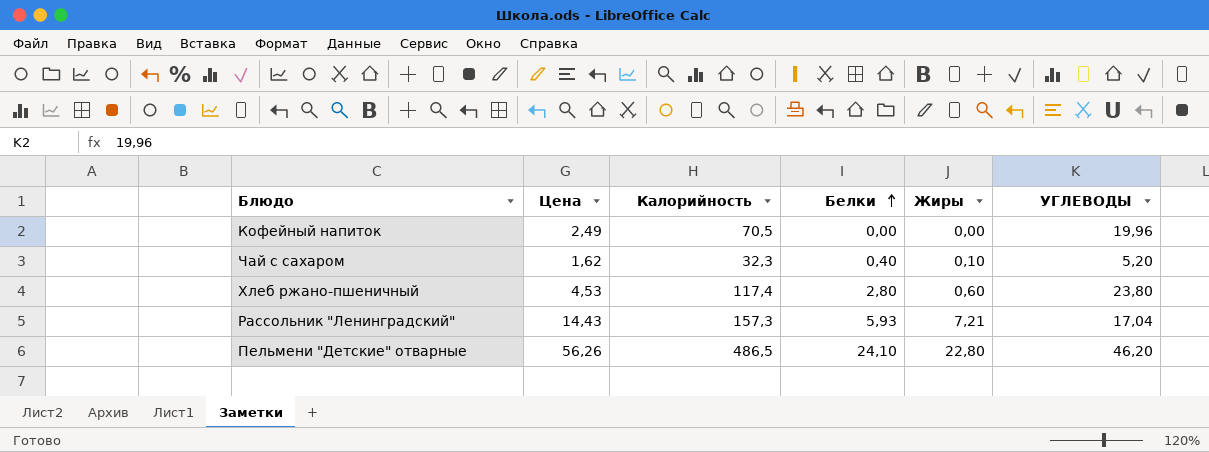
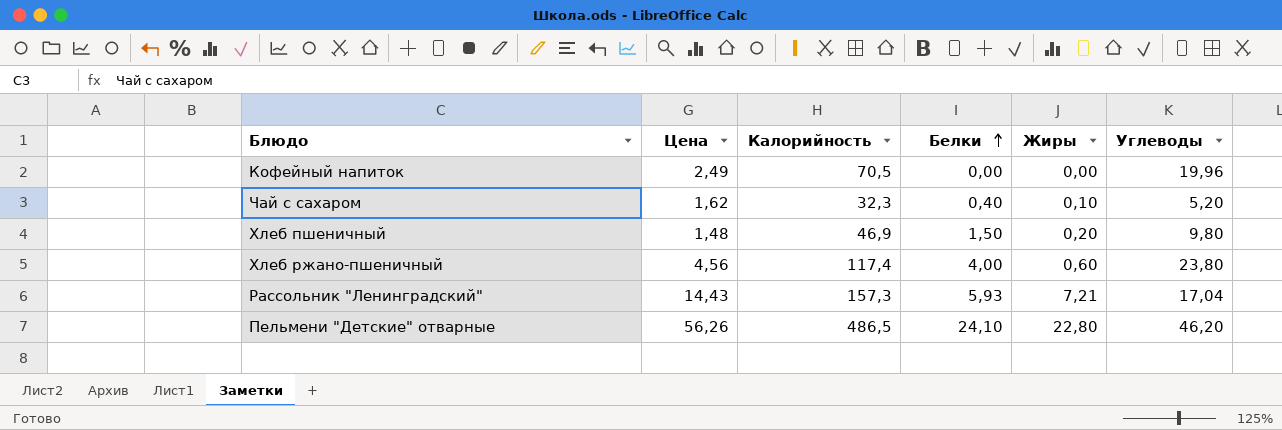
column name: УГЛЕВОДЫ -> Углеводы
row Хлеб пшеничный: none -> 1,48 | 46,9 | 1,50 | 0,20 | 9,80
Хлеб ржано-пшеничный | Цена: 4,53 -> 4,56
Хлеб ржано-пшеничный | Белки: 2,80 -> 4,00

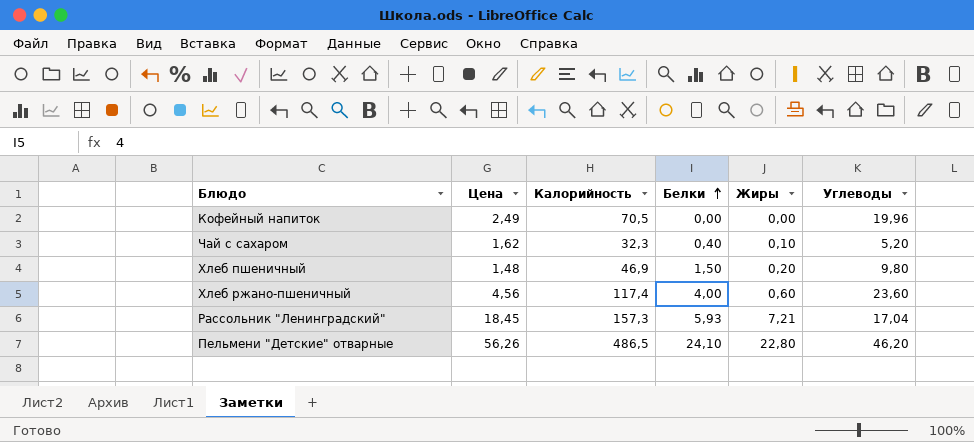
Хлеб ржано-пшеничный | Углеводы: 23,80 -> 23,60
Рассольник "Ленинградский" | Цена: 14,43 -> 18,45

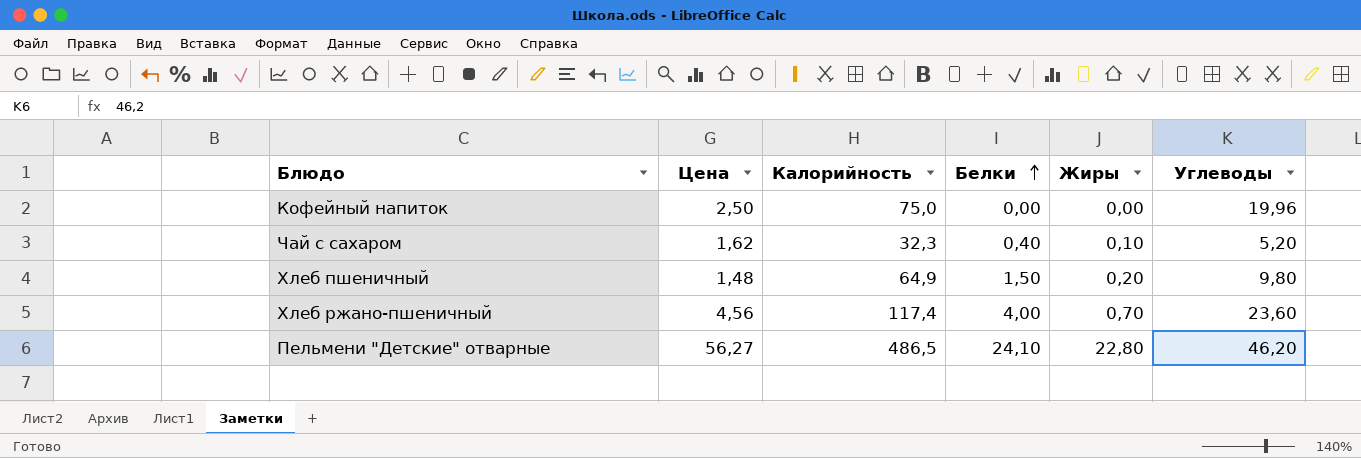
row Рассольник "Ленинградский": 18,45 | 157,3 | 5,93 | 7,21 | 17,04 -> none
Кофейный напиток | Цена: 2,49 -> 2,50
Кофейный напиток | Калорийность: 70,5 -> 75,0
Хлеб пшеничный | Калорийность: 46,9 -> 64,9
Хлеб ржано-пшеничный | Жиры: 0,60 -> 0,70
Пельмени "Детские" отварные | Цена: 56,26 -> 56,27

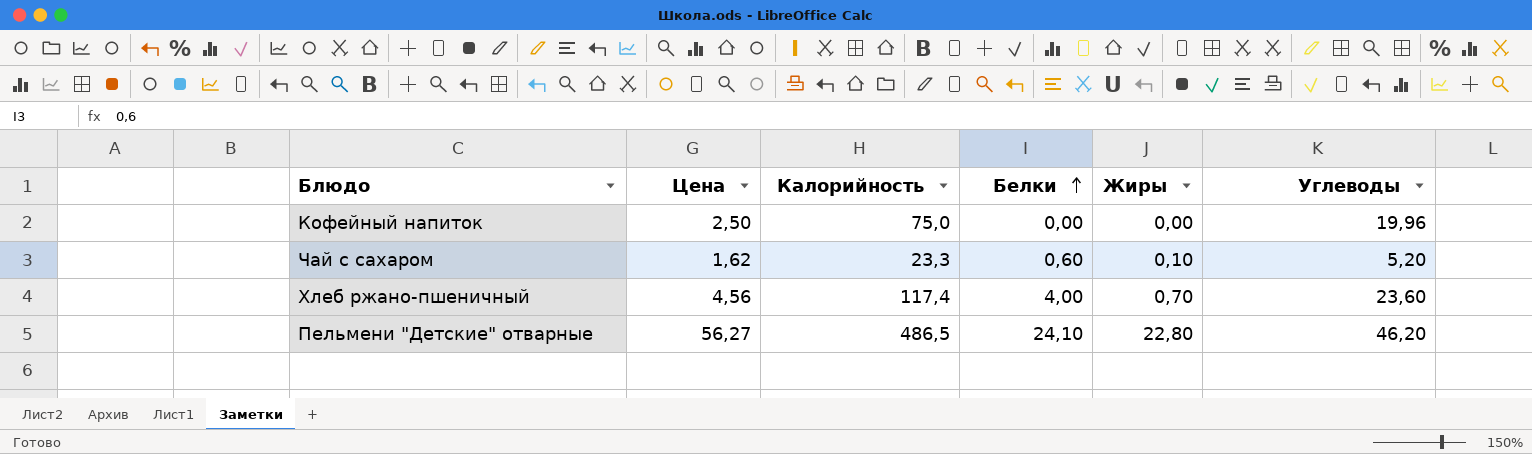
row Хлеб пшеничный: 1,48 | 64,9 | 1,50 | 0,20 | 9,80 -> none
Чай с сахаром | Калорийность: 32,3 -> 23,3
Чай с сахаром | Белки: 0,40 -> 0,60

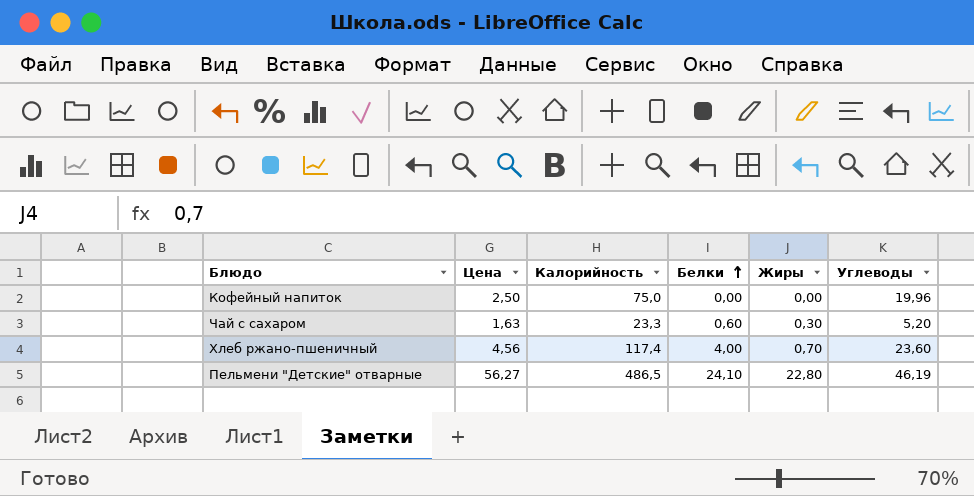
Чай с сахаром | Цена: 1,62 -> 1,63
Чай с сахаром | Жиры: 0,10 -> 0,30
Пельмени "Детские" отварные | Углеводы: 46,20 -> 46,19

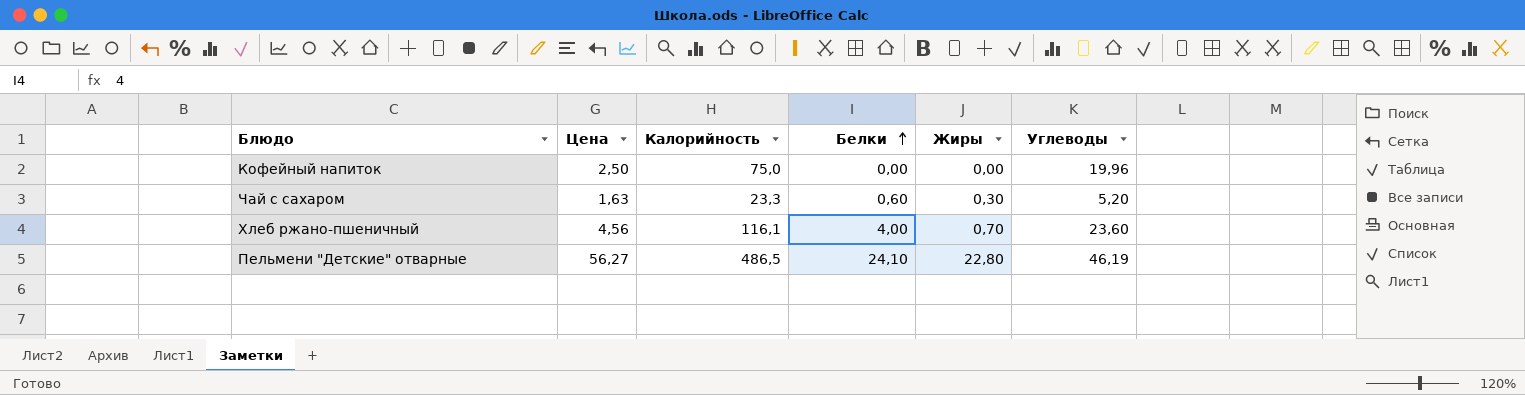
Хлеб ржано-пшеничный | Калорийность: 117,4 -> 116,1

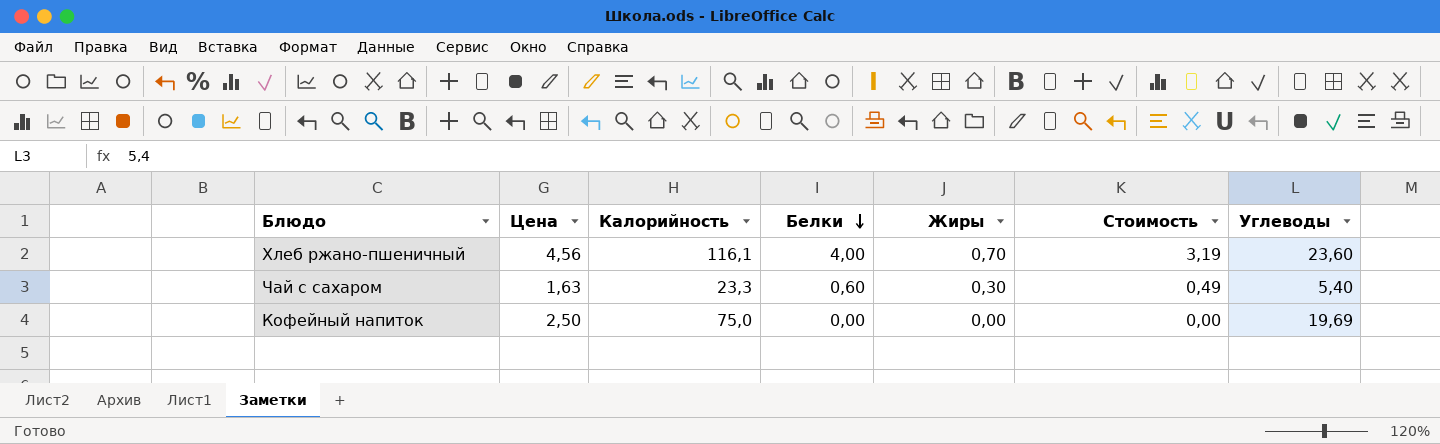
row order: Белки ascending -> Белки descending
column Стоимость | formula: none -> [Цена] * [Жиры]
row Пельмени "Детские" отварные: 56,27 | 486,5 | 24,10 | 22,80 | 46,19 -> none
Чай с сахаром | Углеводы: 5,20 -> 5,40
Кофейный напиток | Углеводы: 19,96 -> 19,69

